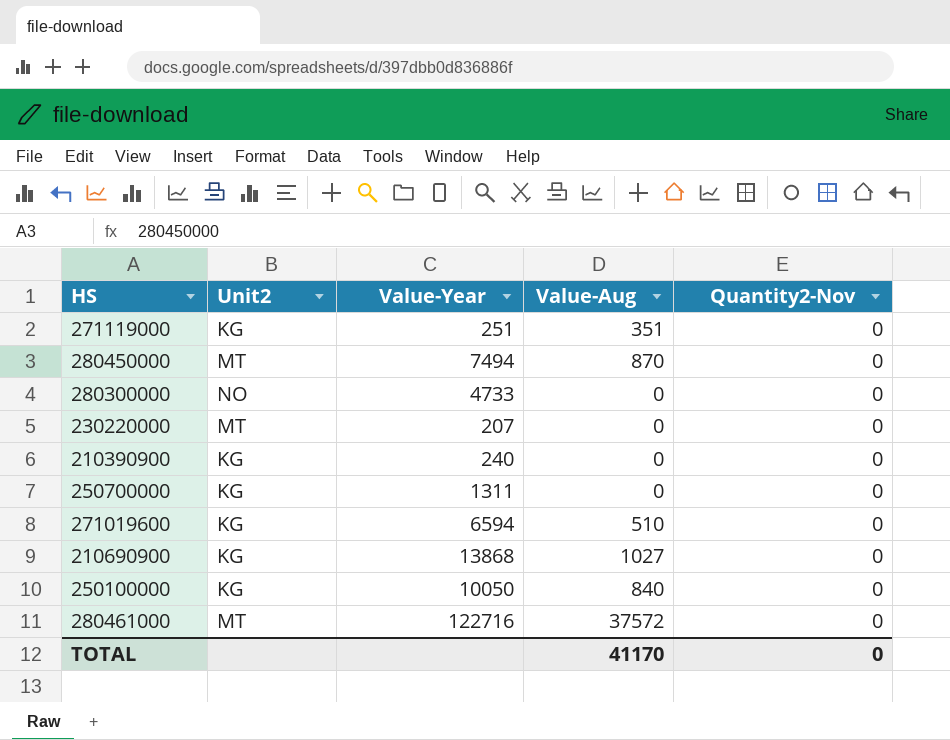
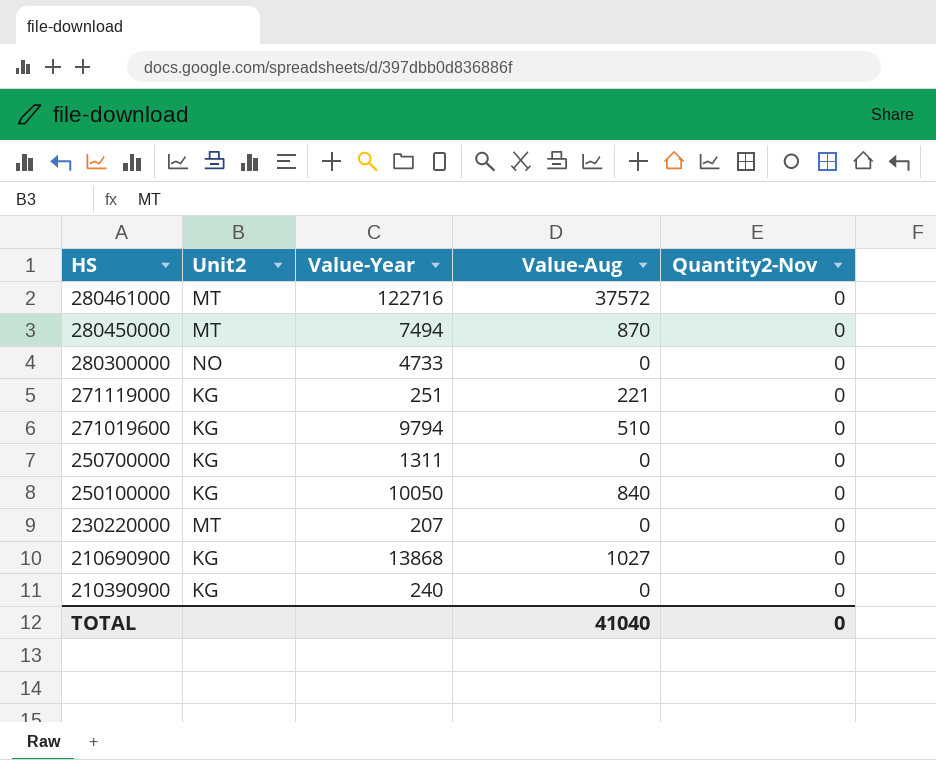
row order: none -> HS descending
271119000 | Value-Aug: 351 -> 221
271019600 | Value-Year: 6594 -> 9794
TOTAL | Value-Aug: 41170 -> 41040

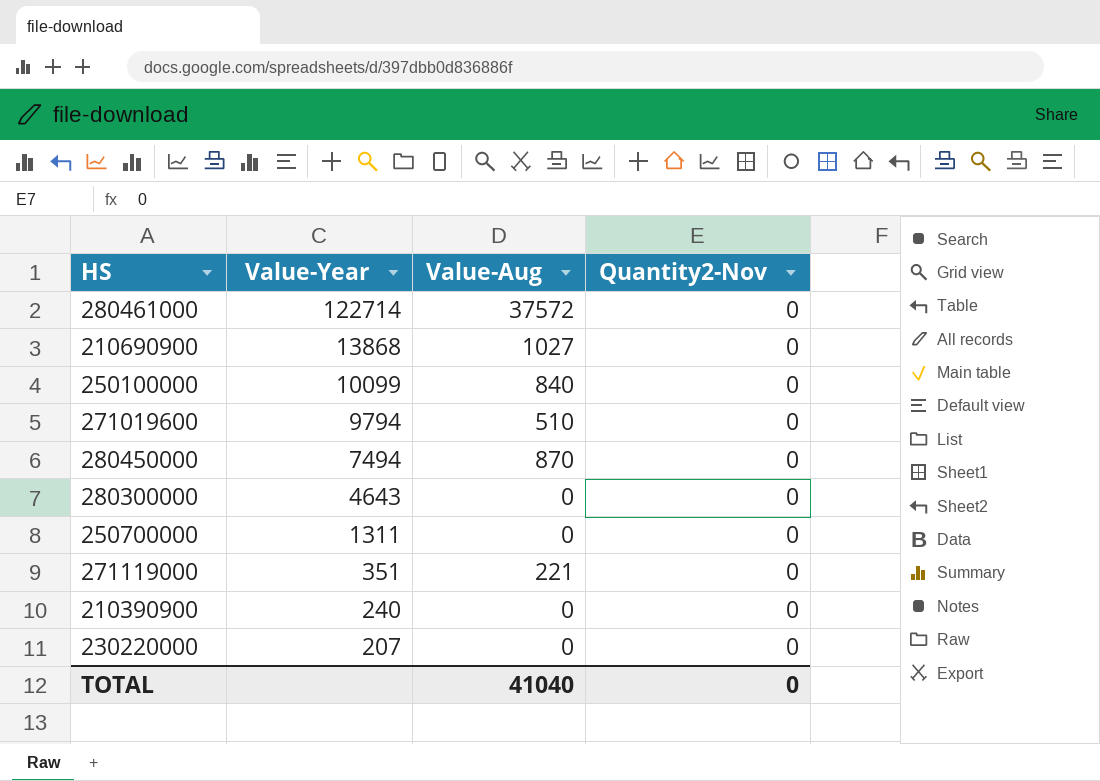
row order: HS descending -> Value-Year descending
column Unit2 | position: 2 -> none
280461000 | Value-Year: 122716 -> 122714
250100000 | Value-Year: 10050 -> 10099
280300000 | Value-Year: 4733 -> 4643
271119000 | Value-Year: 251 -> 351

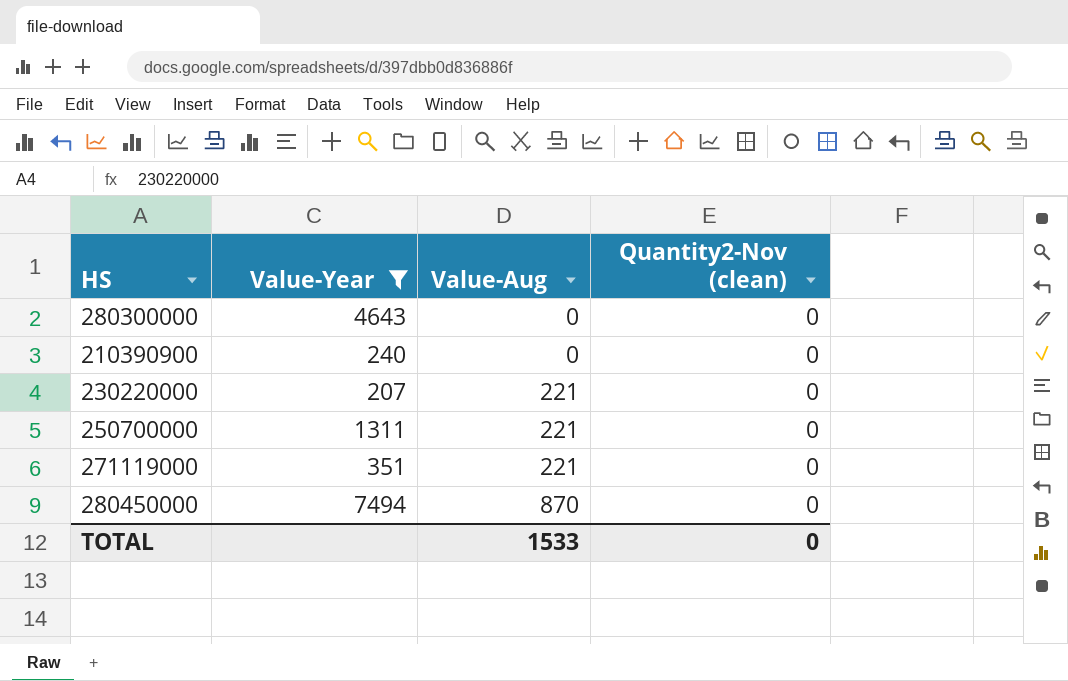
filter: none -> Value-Year <= 7494
row order: Value-Year descending -> Value-Aug ascending
column name: Quantity2-Nov -> Quantity2-Nov (clean)
230220000 | Value-Aug: 0 -> 221
250700000 | Value-Aug: 0 -> 221
TOTAL | Value-Aug: 41040 -> 1533

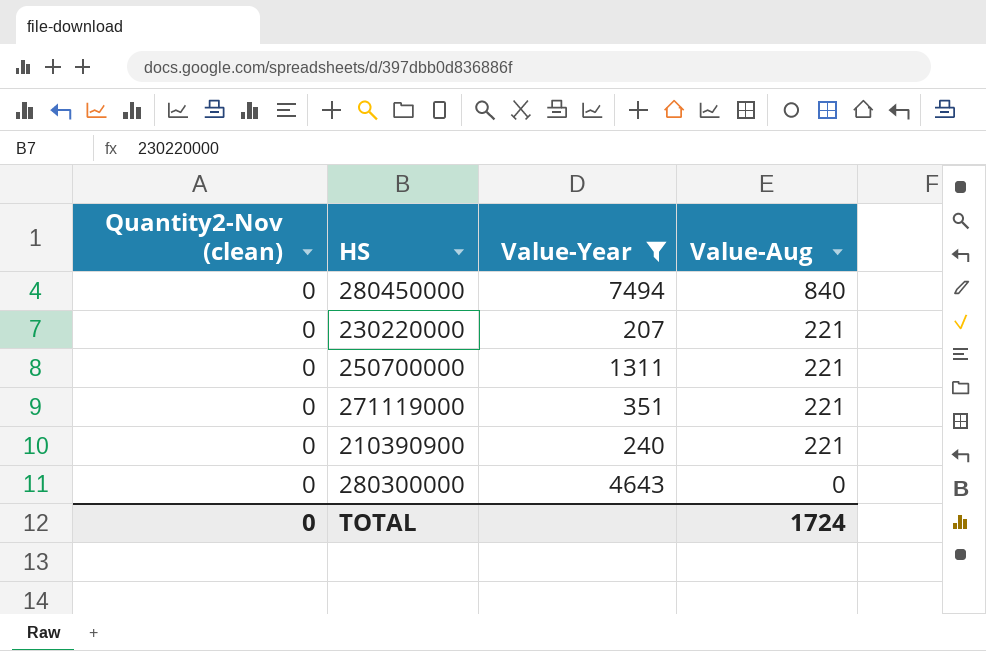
row order: Value-Aug ascending -> Value-Aug descending
column Quantity2-Nov (clean) | position: 4 -> 1
280450000 | Value-Aug: 870 -> 840
210390900 | Value-Aug: 0 -> 221
TOTAL | Value-Aug: 1533 -> 1724

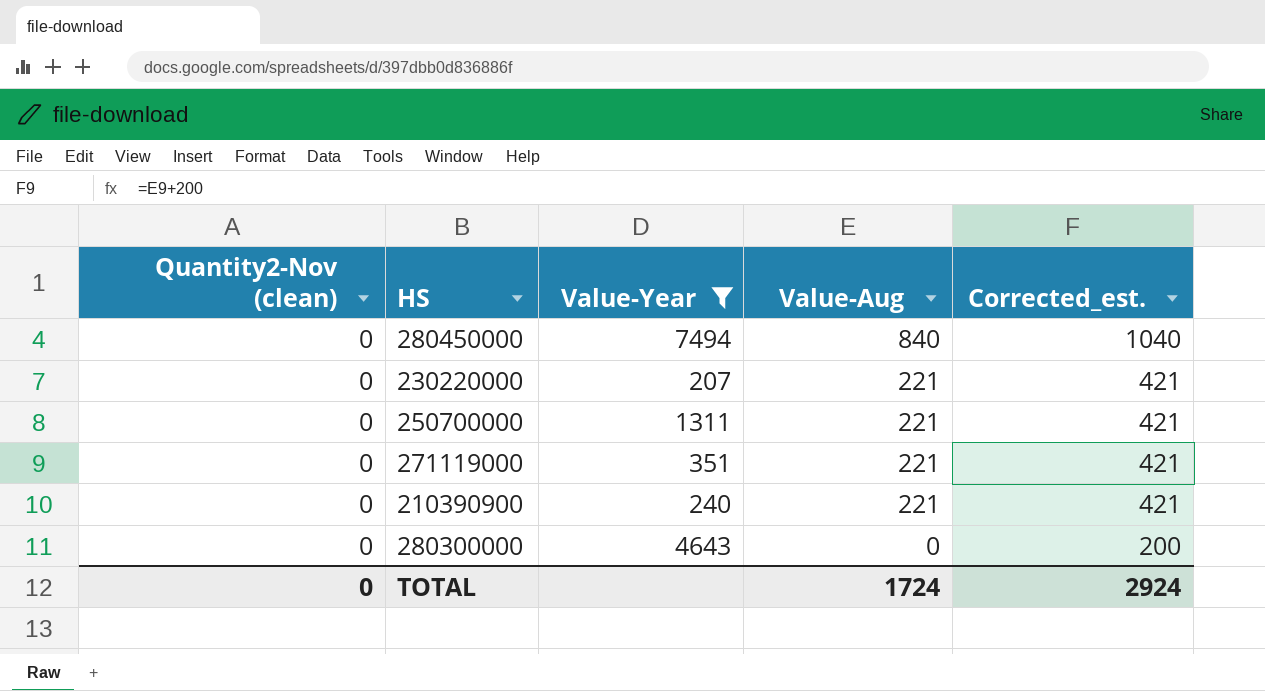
column Corrected_est. | formula: none -> [Value-Aug] + 200

